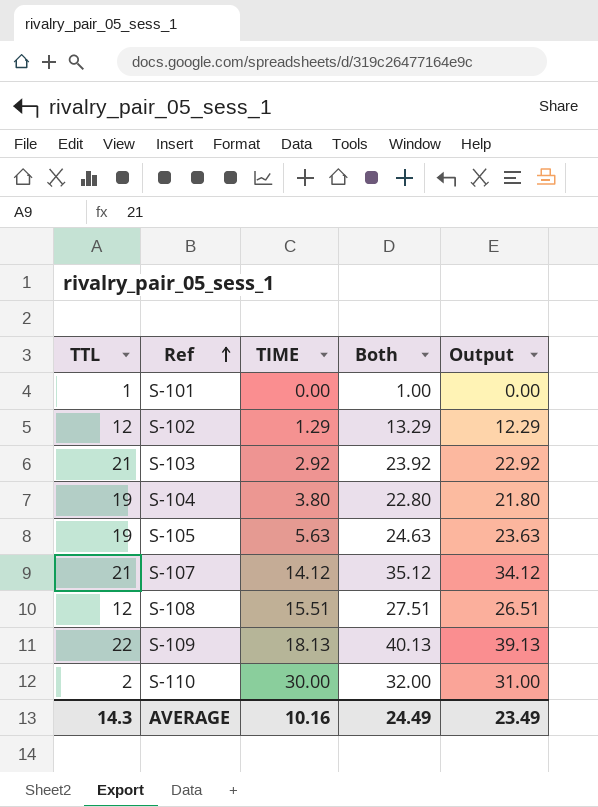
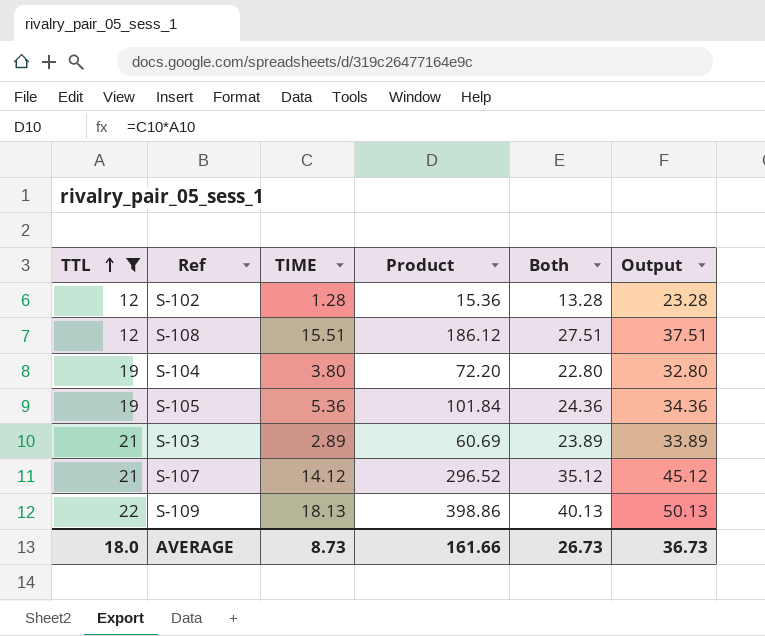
filter: none -> TTL >= 12
row order: Ref ascending -> TTL ascending
column Product | formula: none -> [TTL] * [TIME]
column Output | formula: [Both] - 1 -> [Both] + 10
S-102 | TIME: 1.29 -> 1.28
S-102 | Both: 13.29 -> 13.28
S-105 | TIME: 5.63 -> 5.36
S-105 | Both: 24.63 -> 24.36
S-103 | TIME: 2.92 -> 2.89
S-103 | Both: 23.92 -> 23.89
AVERAGE | TTL: 14.3 -> 18.0
AVERAGE | TIME: 10.16 -> 8.73
AVERAGE | Both: 24.49 -> 26.73
AVERAGE | Output: 23.49 -> 36.73

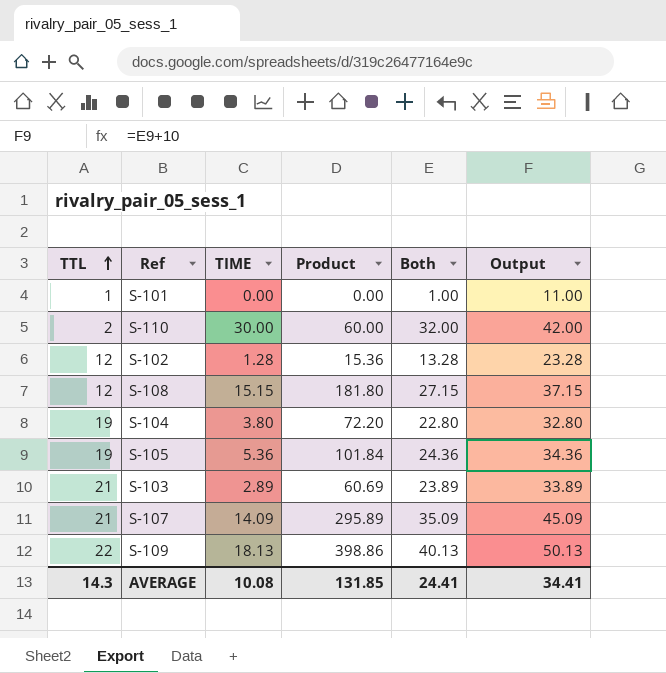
filter: TTL >= 12 -> none
S-108 | TIME: 15.51 -> 15.15
S-108 | Product: 186.12 -> 181.80
S-108 | Both: 27.51 -> 27.15
S-108 | Output: 37.51 -> 37.15
S-107 | TIME: 14.12 -> 14.09
S-107 | Product: 296.52 -> 295.89
S-107 | Both: 35.12 -> 35.09
S-107 | Output: 45.12 -> 45.09
AVERAGE | TTL: 18.0 -> 14.3
AVERAGE | TIME: 8.73 -> 10.08
AVERAGE | Product: 161.66 -> 131.85
AVERAGE | Both: 26.73 -> 24.41
AVERAGE | Output: 36.73 -> 34.41

